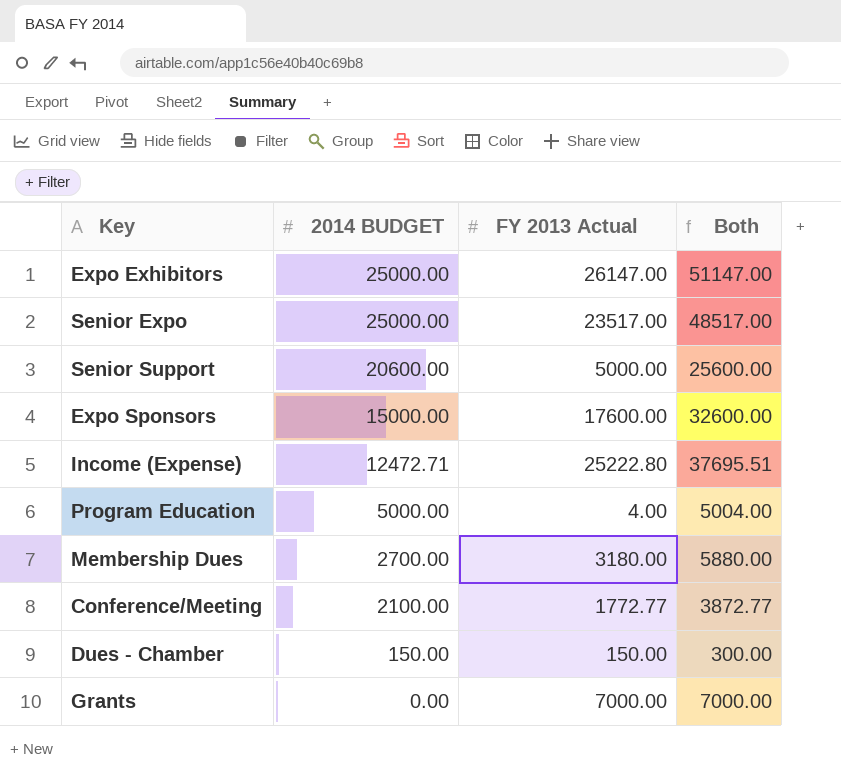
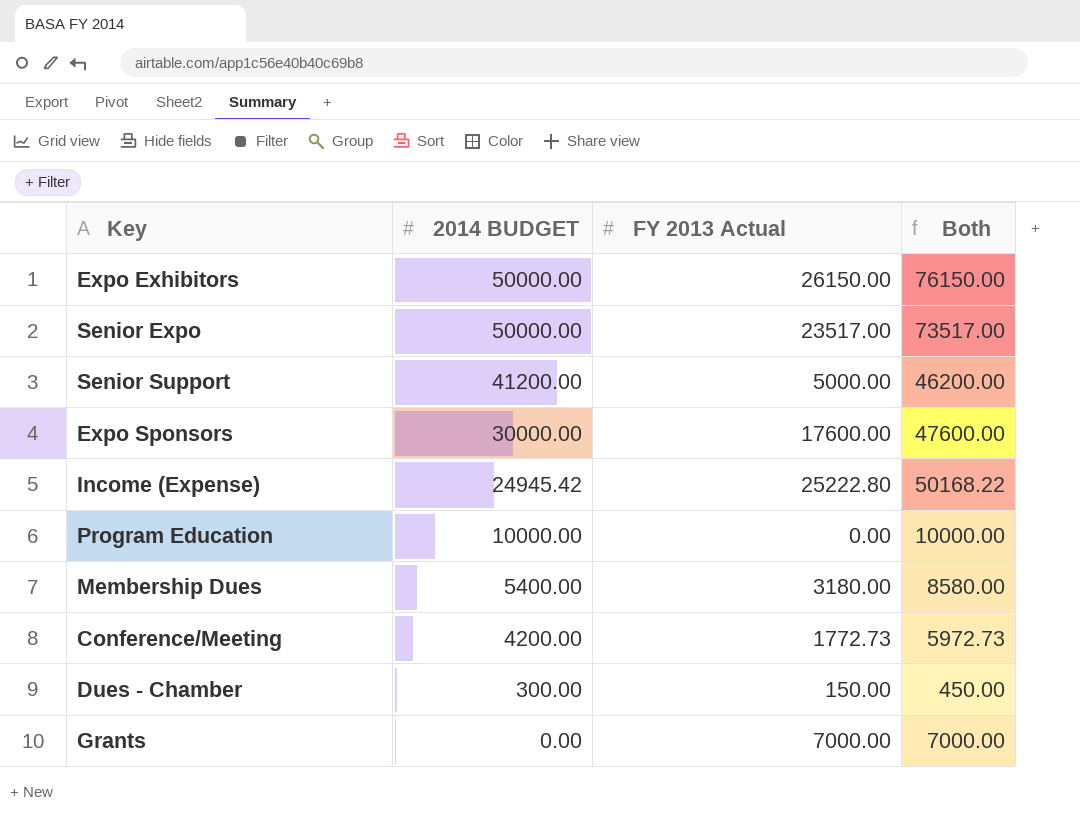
Expo Exhibitors | 2014 BUDGET: 25000.00 -> 50000.00
Expo Exhibitors | FY 2013 Actual: 26147.00 -> 26150.00
Expo Exhibitors | Both: 51147.00 -> 76150.00
Senior Expo | 2014 BUDGET: 25000.00 -> 50000.00
Senior Expo | Both: 48517.00 -> 73517.00
Senior Support | 2014 BUDGET: 20600.00 -> 41200.00
Senior Support | Both: 25600.00 -> 46200.00
Expo Sponsors | 2014 BUDGET: 15000.00 -> 30000.00
Expo Sponsors | Both: 32600.00 -> 47600.00
Income (Expense) | 2014 BUDGET: 12472.71 -> 24945.42
Income (Expense) | Both: 37695.51 -> 50168.22
Program Education | 2014 BUDGET: 5000.00 -> 10000.00
Program Education | FY 2013 Actual: 4.00 -> 0.00
Program Education | Both: 5004.00 -> 10000.00
Membership Dues | 2014 BUDGET: 2700.00 -> 5400.00
Membership Dues | Both: 5880.00 -> 8580.00
Conference/Meeting | 2014 BUDGET: 2100.00 -> 4200.00
Conference/Meeting | FY 2013 Actual: 1772.77 -> 1772.73
Conference/Meeting | Both: 3872.77 -> 5972.73
Dues - Chamber | 2014 BUDGET: 150.00 -> 300.00
Dues - Chamber | Both: 300.00 -> 450.00

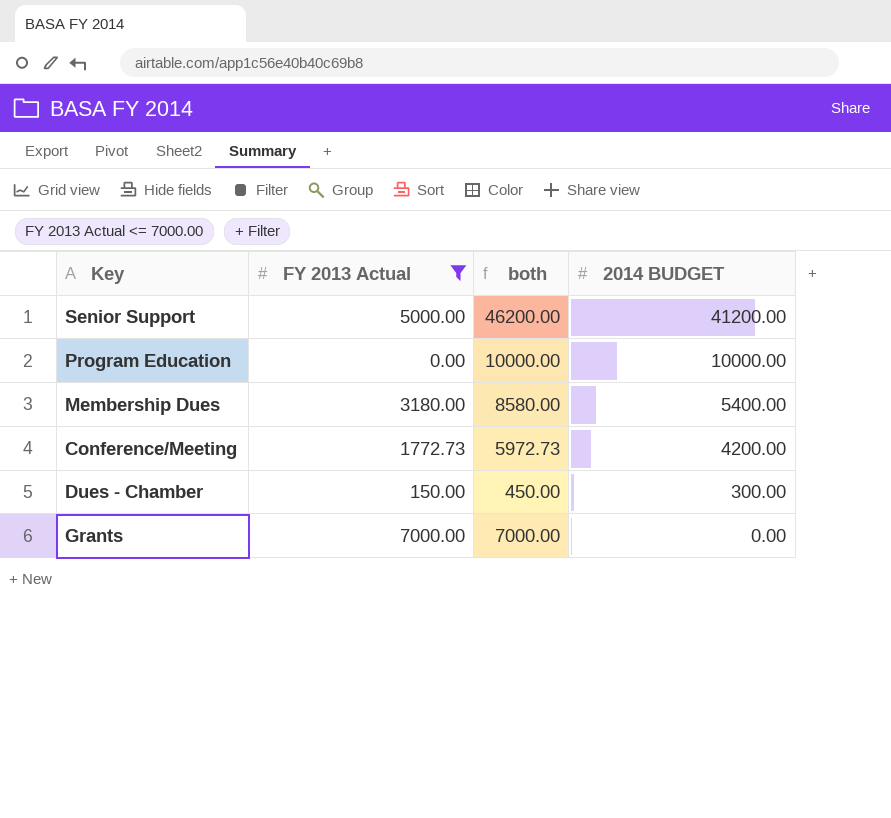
filter: none -> FY 2013 Actual <= 7000.00
column name: Both -> both
column 2014 BUDGET | position: 2 -> 4

